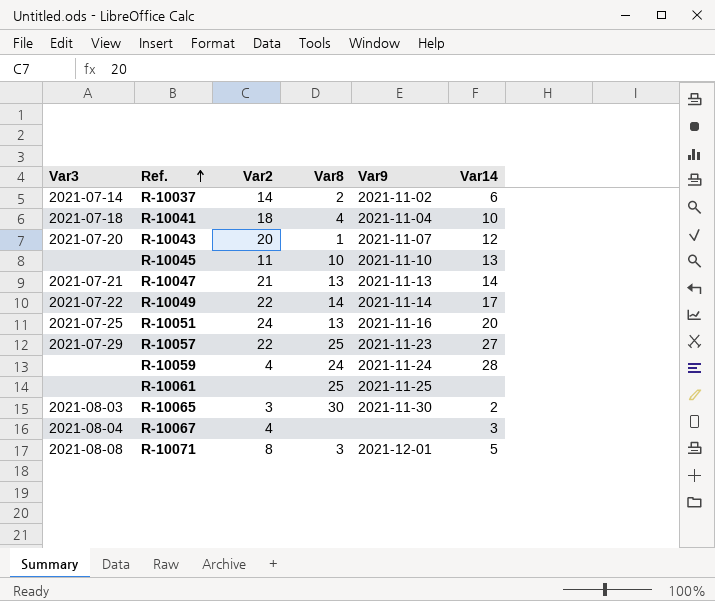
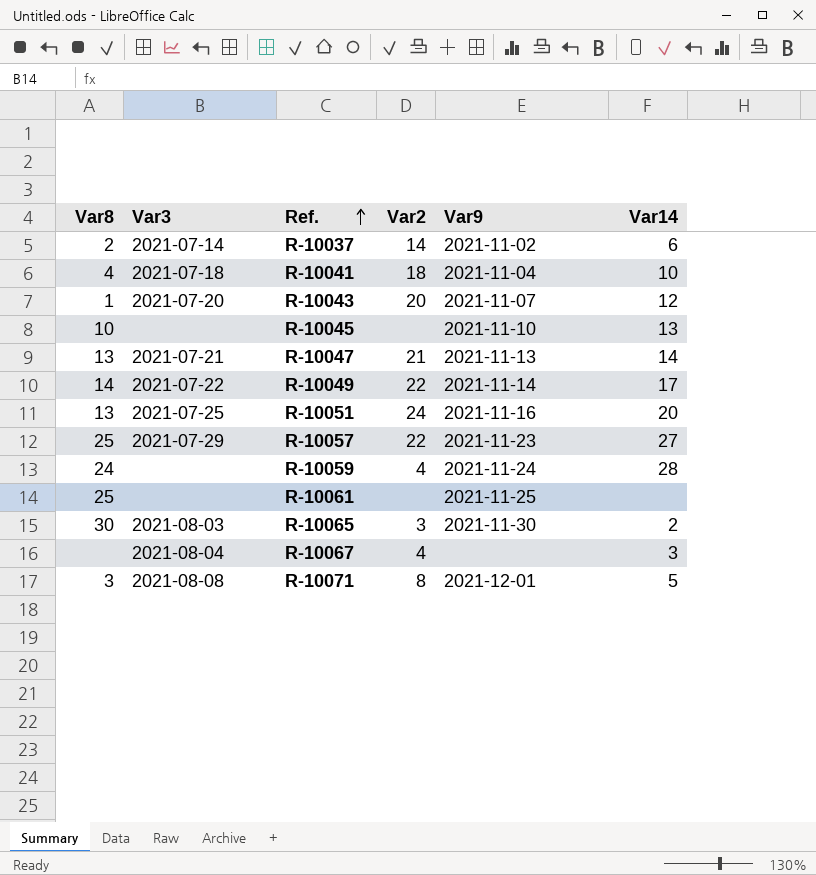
column Var8 | position: 4 -> 1
R-10045 | Var2: 11 -> none

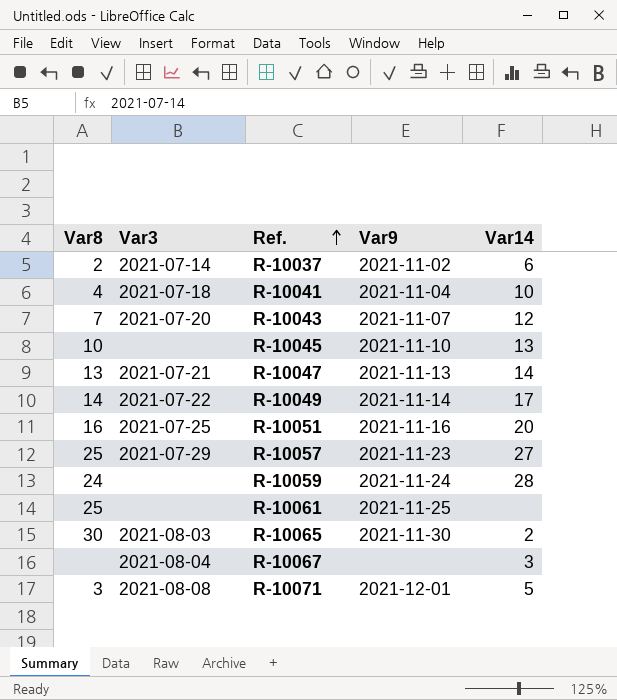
column Var2 | position: 4 -> none
R-10043 | Var8: 1 -> 7
R-10051 | Var8: 13 -> 16

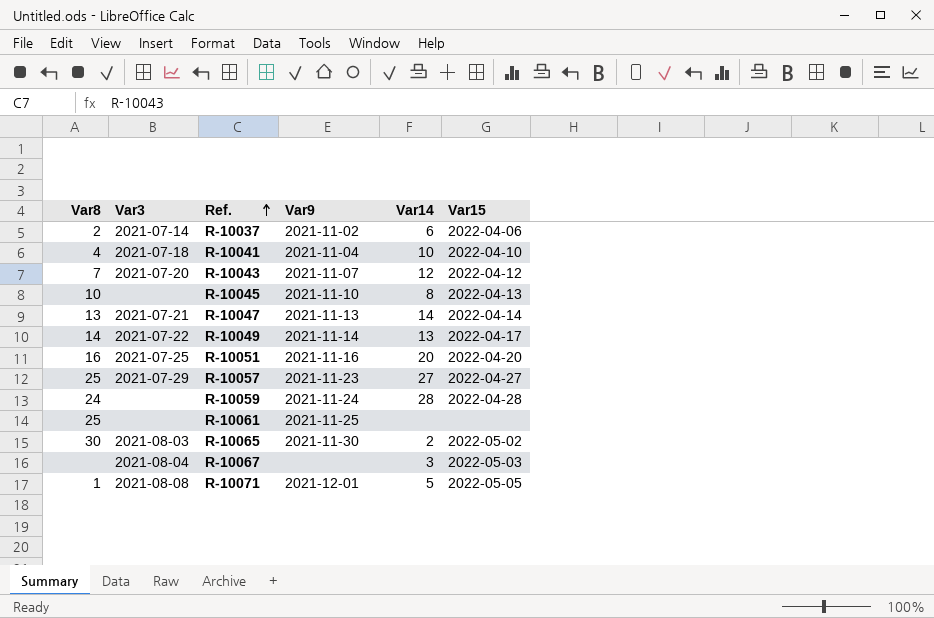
column Var15 | position: none -> 6
R-10045 | Var14: 13 -> 8
R-10049 | Var14: 17 -> 13
R-10071 | Var8: 3 -> 1

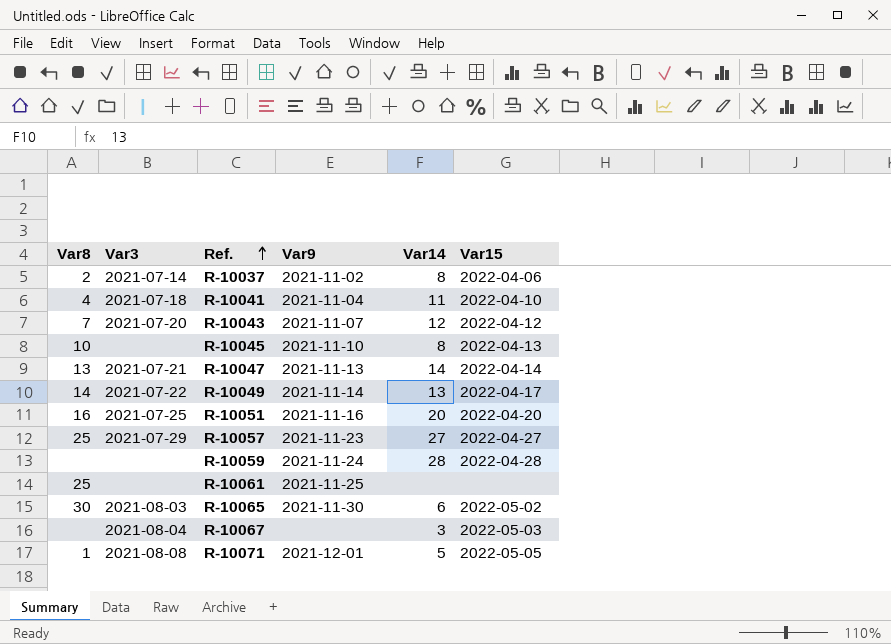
R-10037 | Var14: 6 -> 8
R-10041 | Var14: 10 -> 11
R-10059 | Var8: 24 -> none
R-10065 | Var14: 2 -> 6

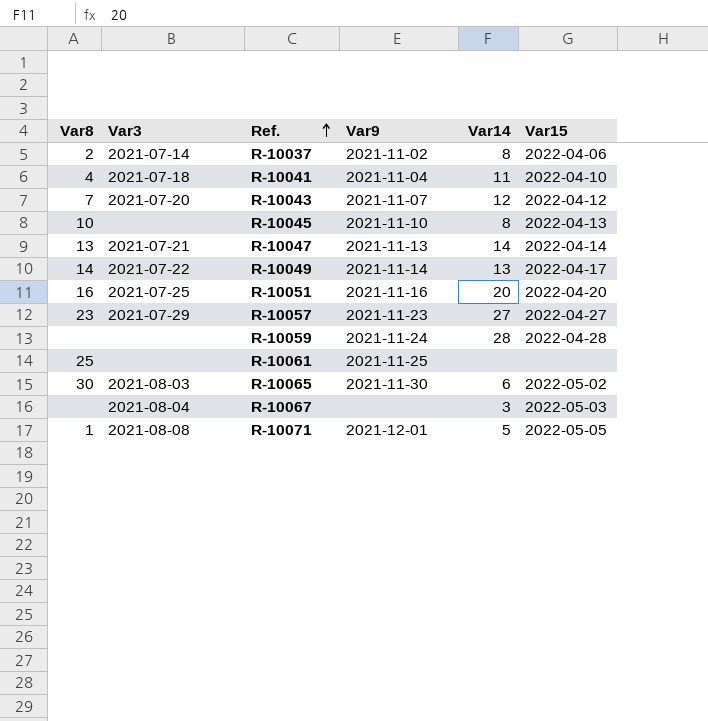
R-10057 | Var8: 25 -> 23

